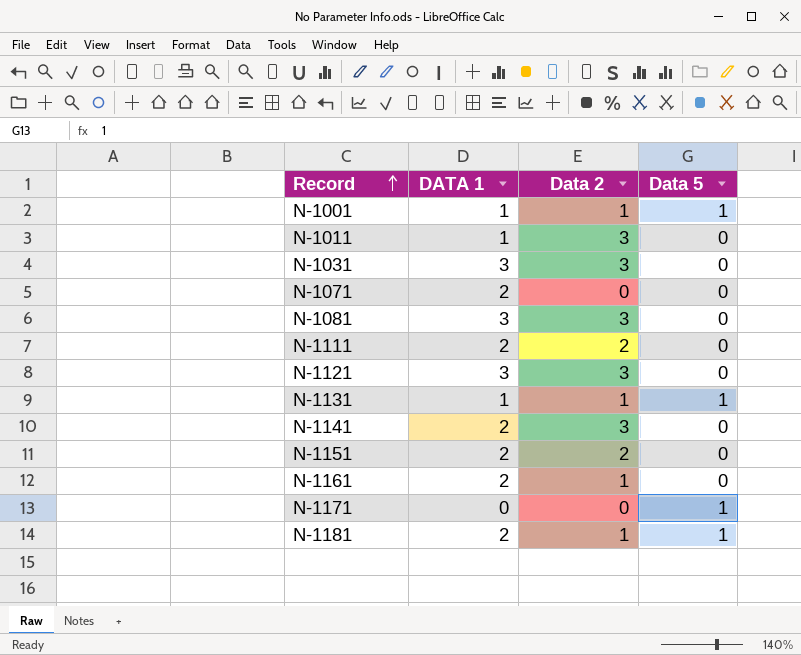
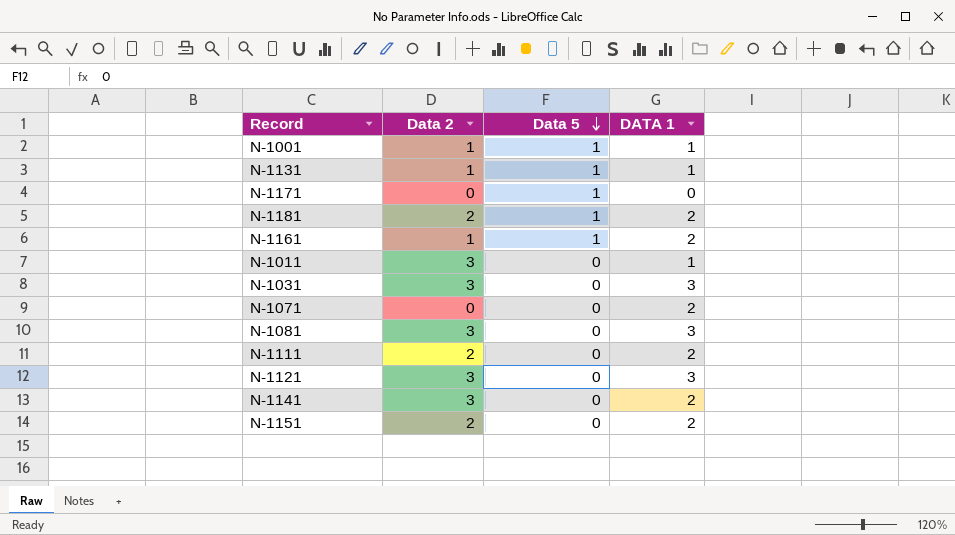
row order: Record ascending -> Data 5 descending
column DATA 1 | position: 2 -> 4
N-1181 | Data 2: 1 -> 2
N-1161 | Data 5: 0 -> 1

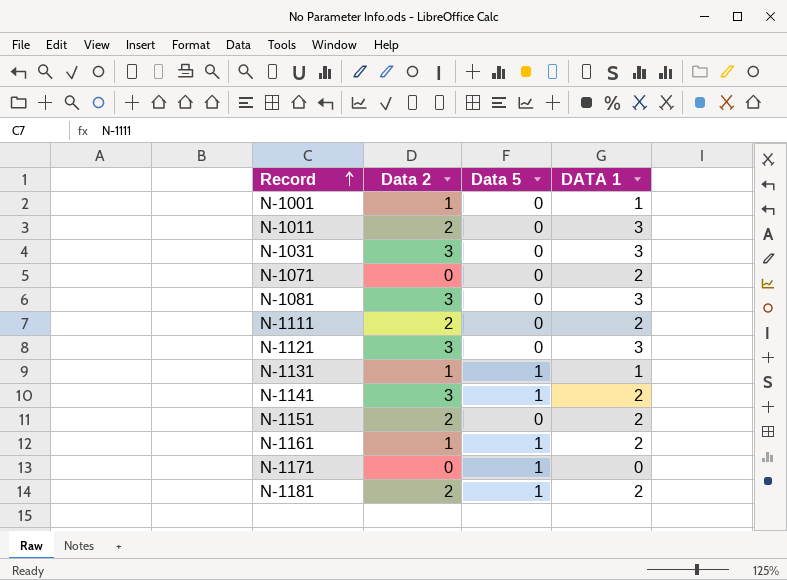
row order: Data 5 descending -> Record ascending
N-1001 | Data 5: 1 -> 0
N-1011 | Data 2: 3 -> 2
N-1011 | DATA 1: 1 -> 3
N-1141 | Data 5: 0 -> 1

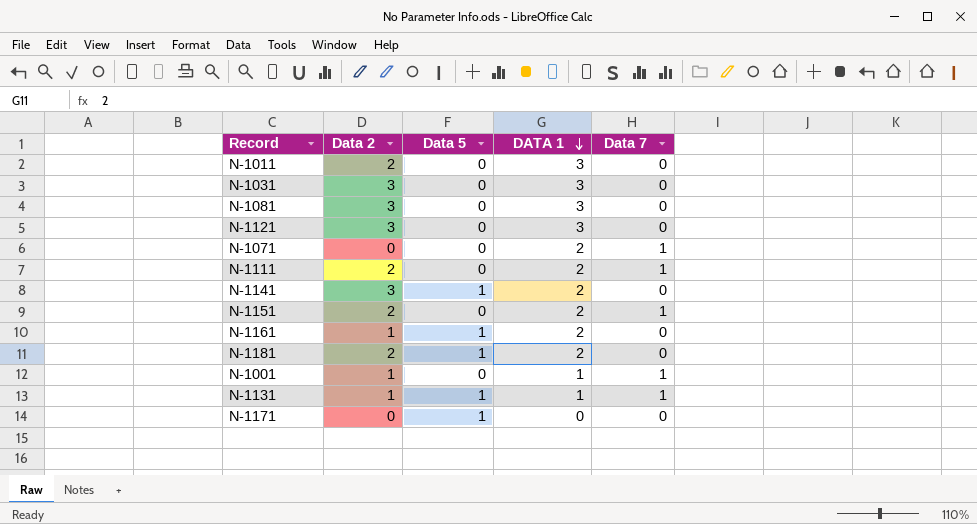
row order: Record ascending -> DATA 1 descending
column Data 7 | position: none -> 5

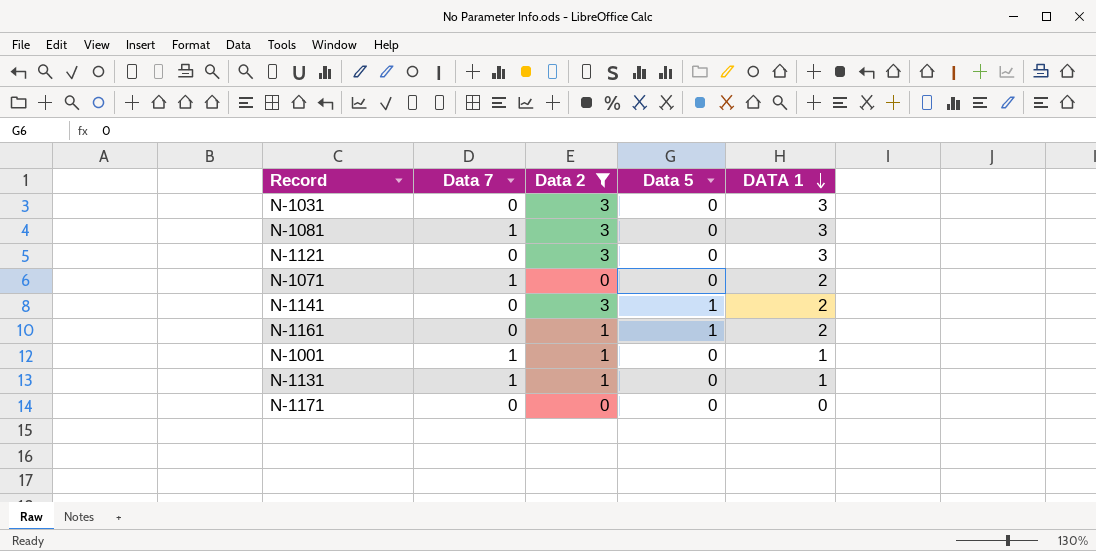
filter: none -> Data 2 != 2
column Data 7 | position: 5 -> 2
N-1081 | Data 7: 0 -> 1
N-1131 | Data 5: 1 -> 0
N-1171 | Data 5: 1 -> 0

